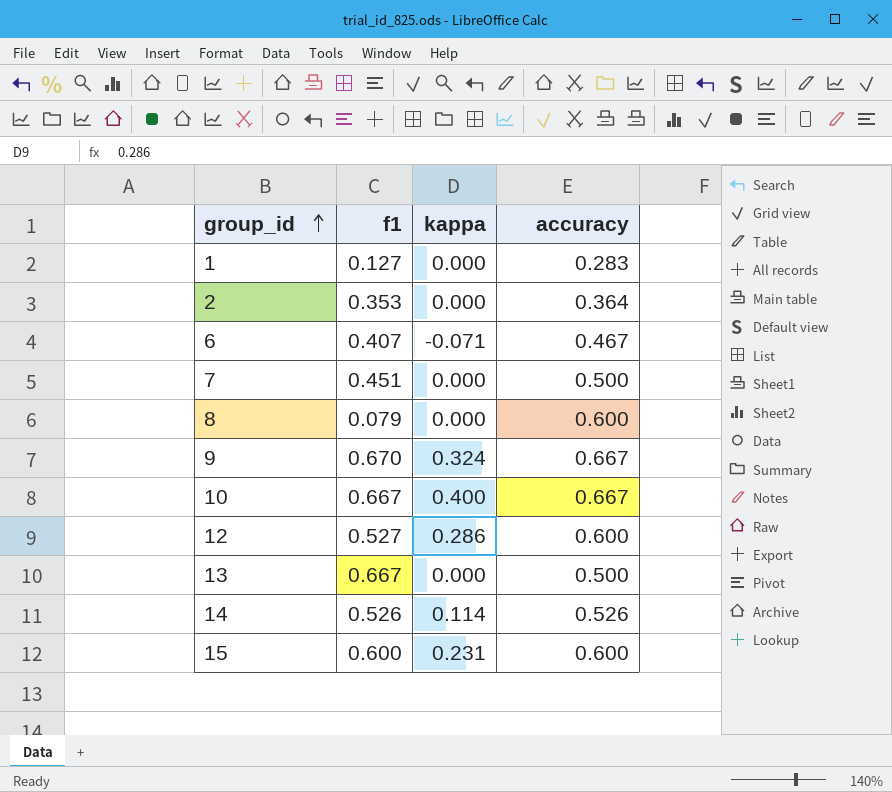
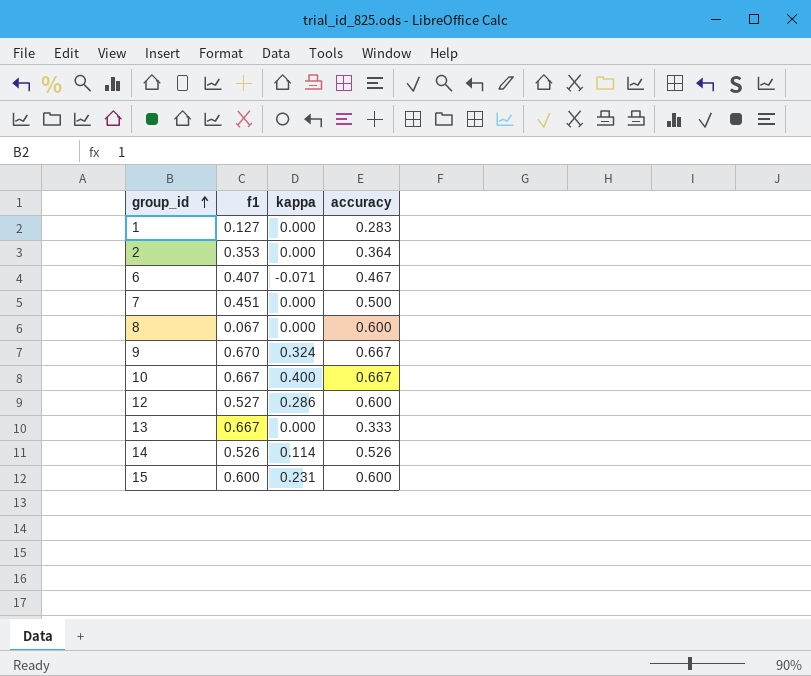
8 | f1: 0.079 -> 0.067
13 | accuracy: 0.500 -> 0.333

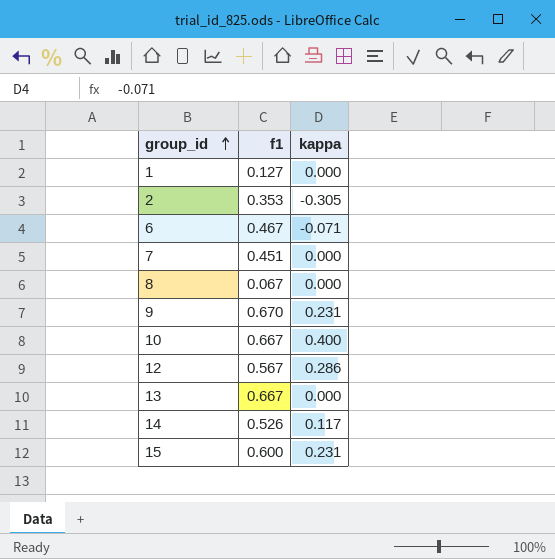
column accuracy | position: 4 -> none
2 | kappa: 0.000 -> -0.305
6 | f1: 0.407 -> 0.467
9 | kappa: 0.324 -> 0.231
12 | f1: 0.527 -> 0.567
14 | kappa: 0.114 -> 0.117

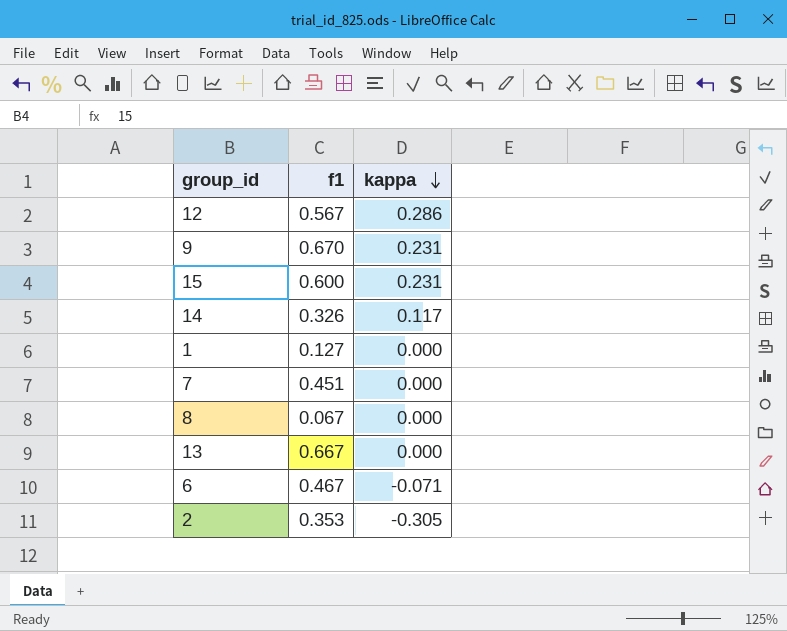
row order: group_id ascending -> kappa descending
row 10: 0.667 | 0.400 -> none
14 | f1: 0.526 -> 0.326

